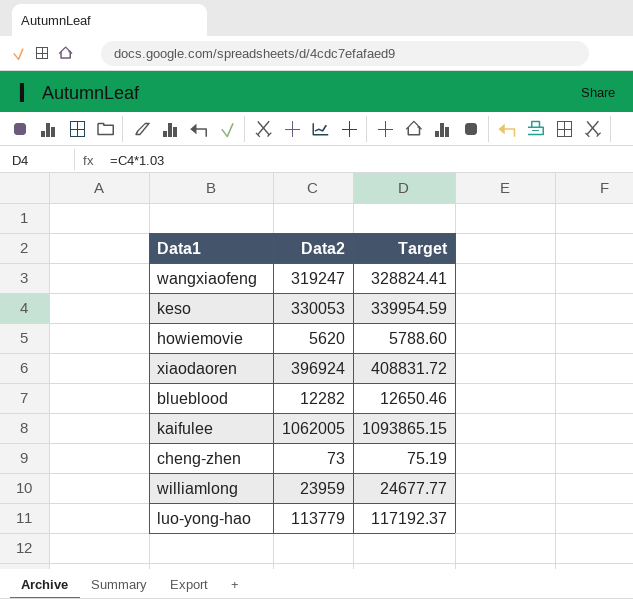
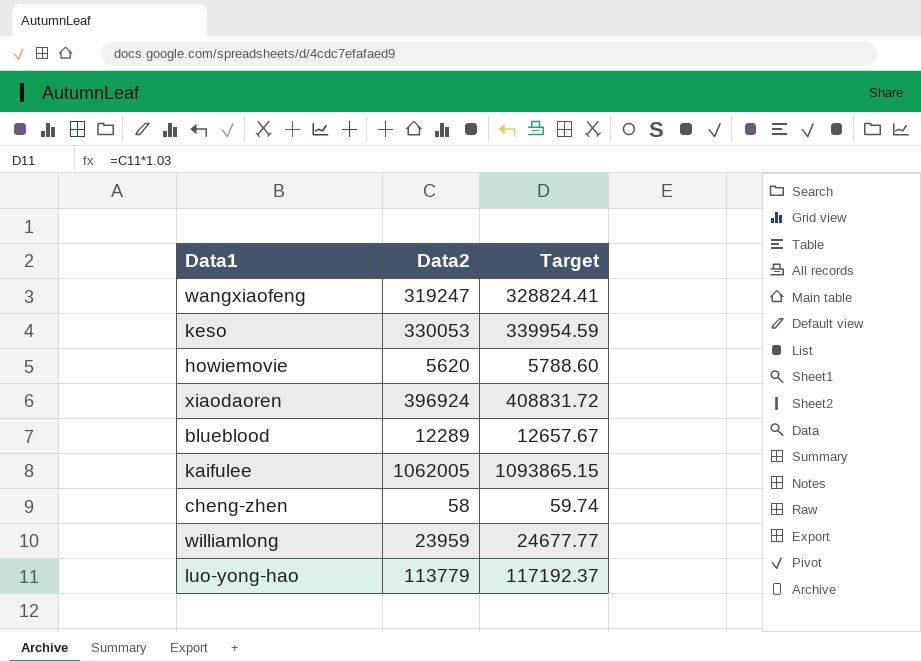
blueblood | Data2: 12282 -> 12289
blueblood | Target: 12650.46 -> 12657.67
cheng-zhen | Data2: 73 -> 58
cheng-zhen | Target: 75.19 -> 59.74

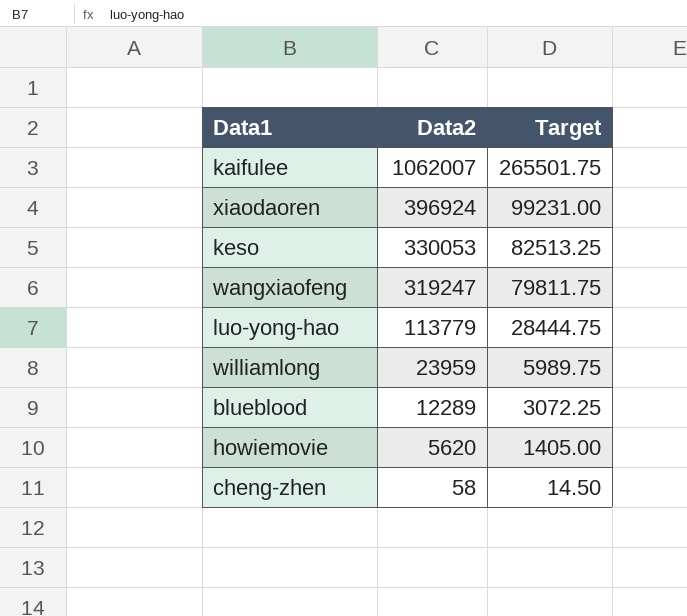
row order: none -> Data2 descending
column Target | formula: [Data2] * 1.03 -> [Data2] * 0.25
kaifulee | Data2: 1062005 -> 1062007

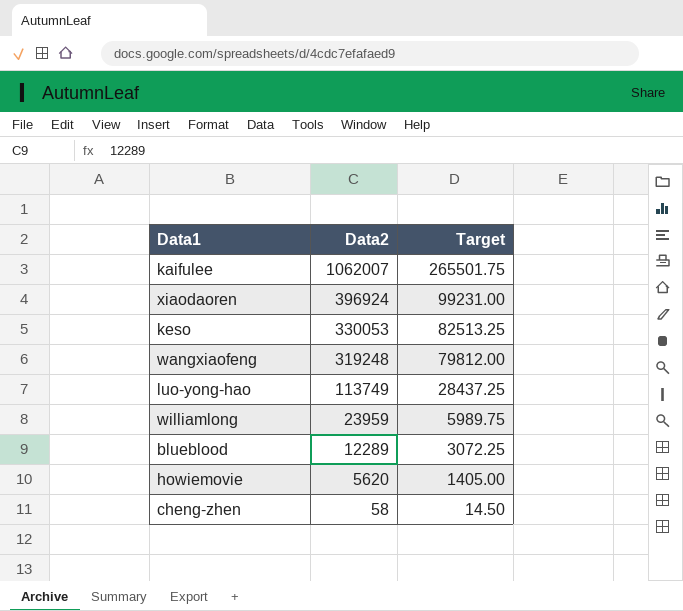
wangxiaofeng | Data2: 319247 -> 319248
wangxiaofeng | Target: 79811.75 -> 79812.00
luo-yong-hao | Data2: 113779 -> 113749
luo-yong-hao | Target: 28444.75 -> 28437.25

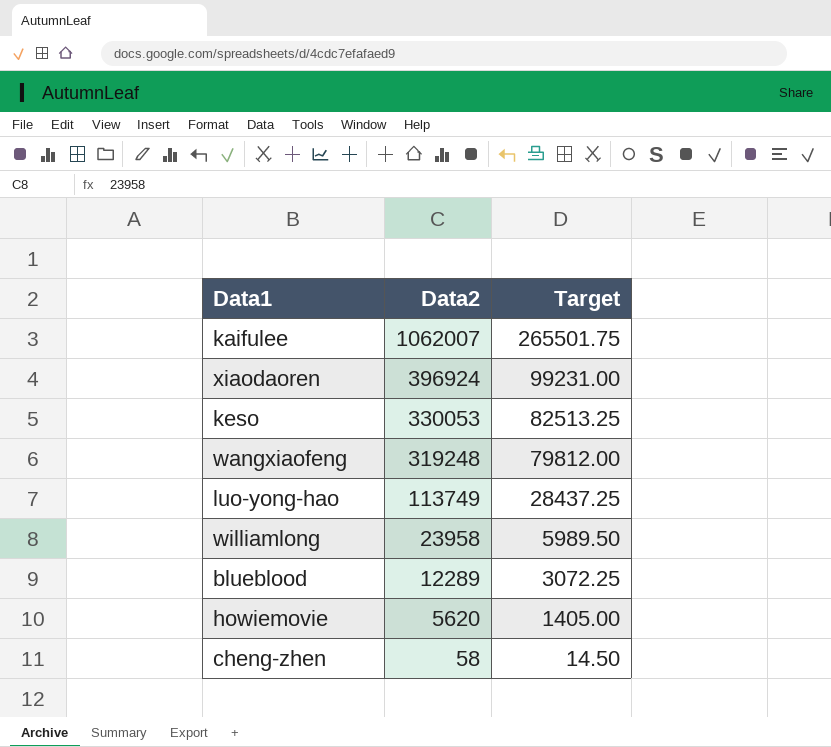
williamlong | Data2: 23959 -> 23958
williamlong | Target: 5989.75 -> 5989.50

